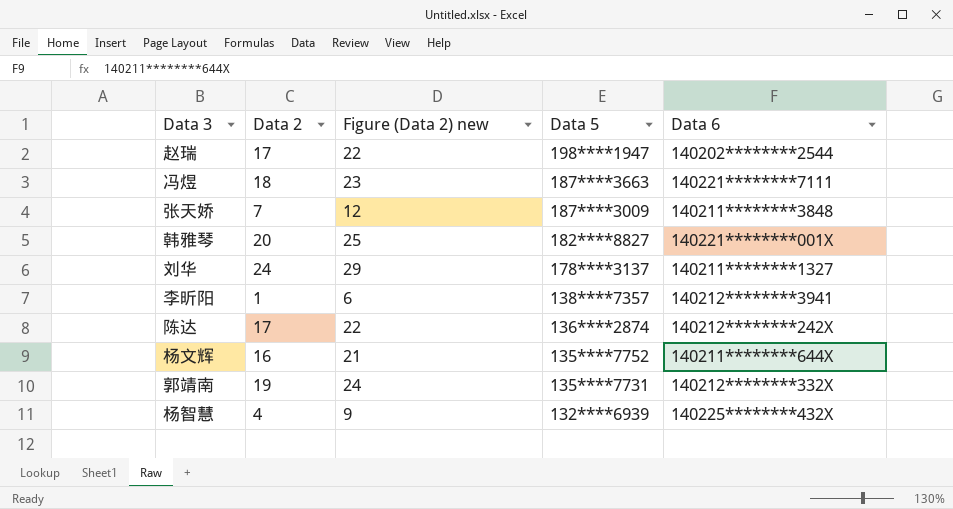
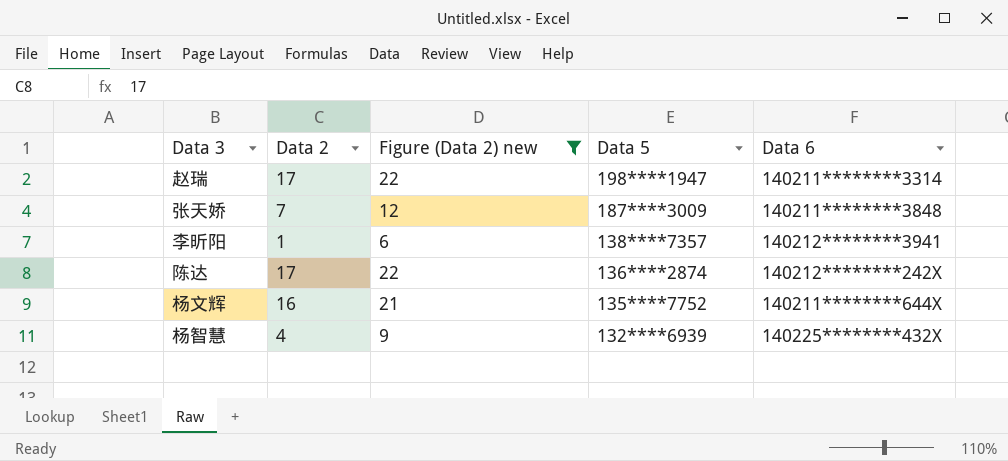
filter: none -> Figure (Data 2) new <= 22
赵瑞 | Data 6: 140202********2544 -> 140211********3314

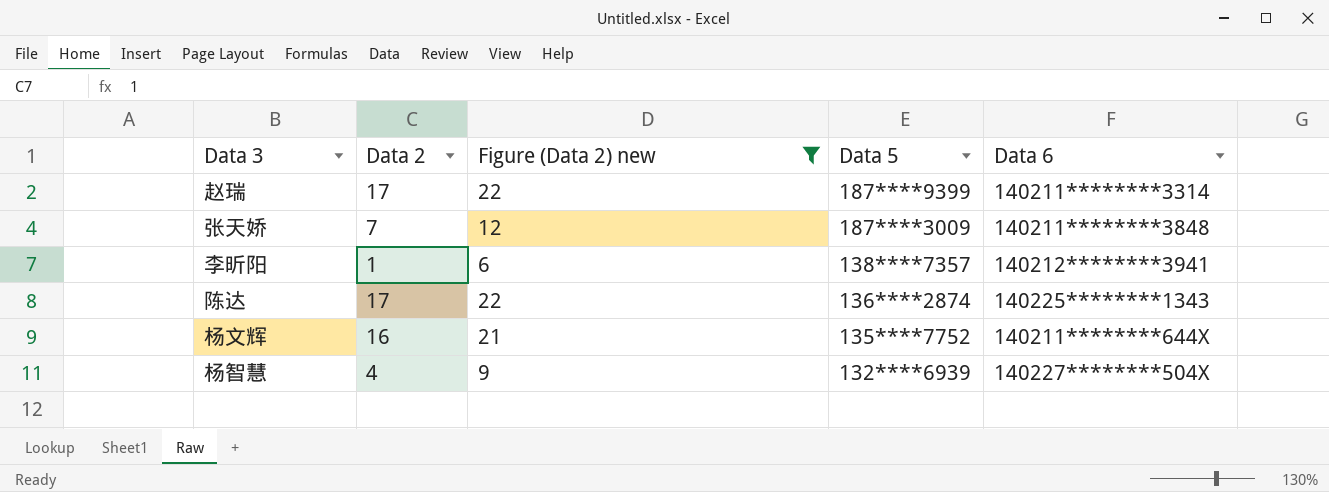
赵瑞 | Data 5: 198****1947 -> 187****9399
陈达 | Data 6: 140212********242X -> 140225********1343
杨智慧 | Data 6: 140225********432X -> 140227********504X

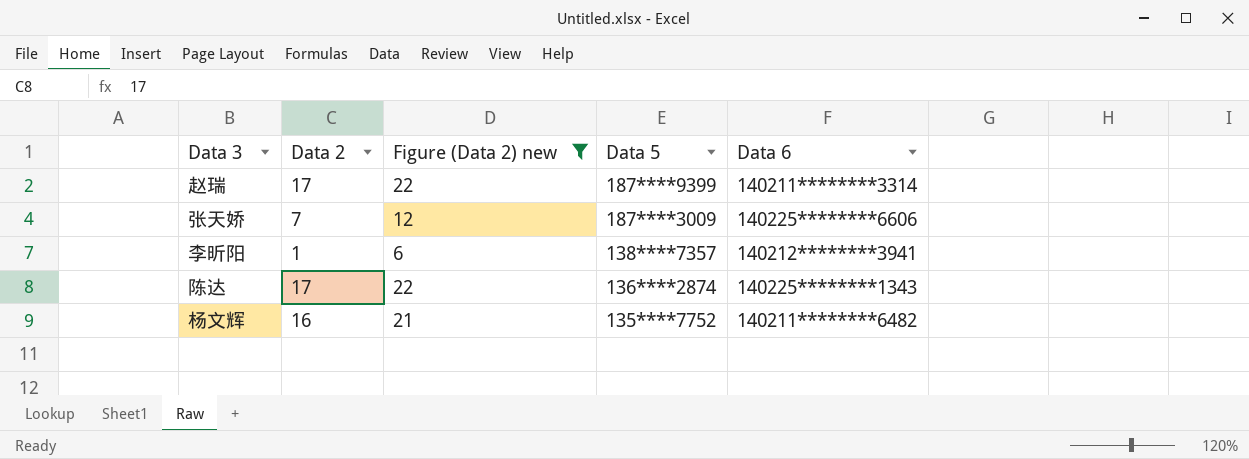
row 杨智慧: 4 | 9 | 132****6939 | 140227********504X -> none
张天娇 | Data 6: 140211********3848 -> 140225********6606
杨文辉 | Data 6: 140211********644X -> 140211********6482

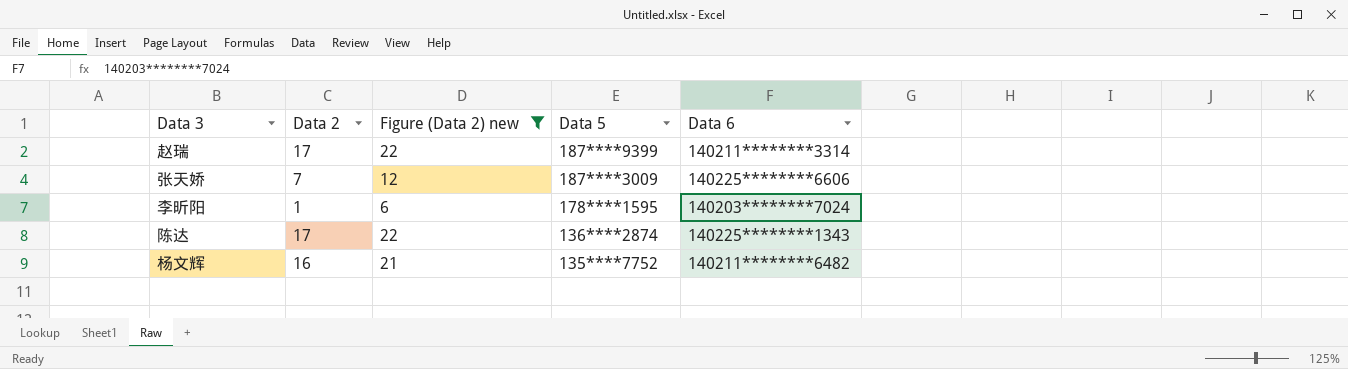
李昕阳 | Data 5: 138****7357 -> 178****1595
李昕阳 | Data 6: 140212********3941 -> 140203********7024

